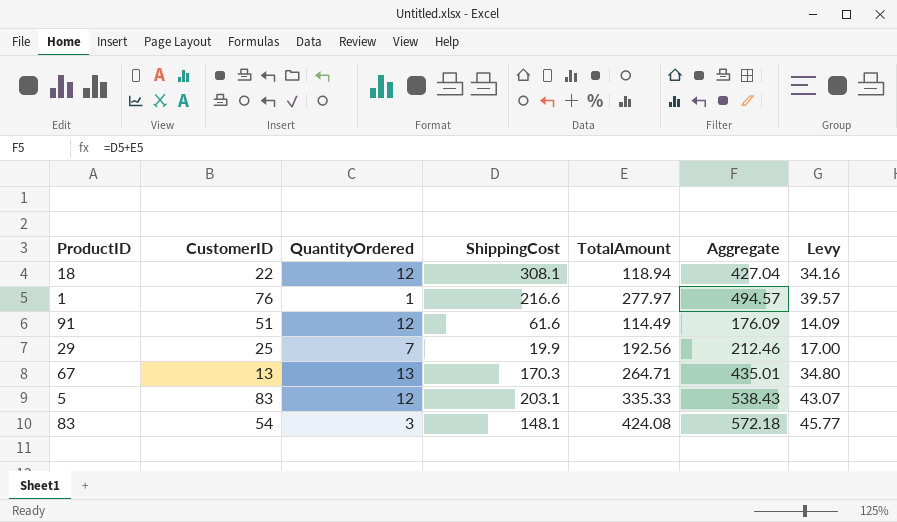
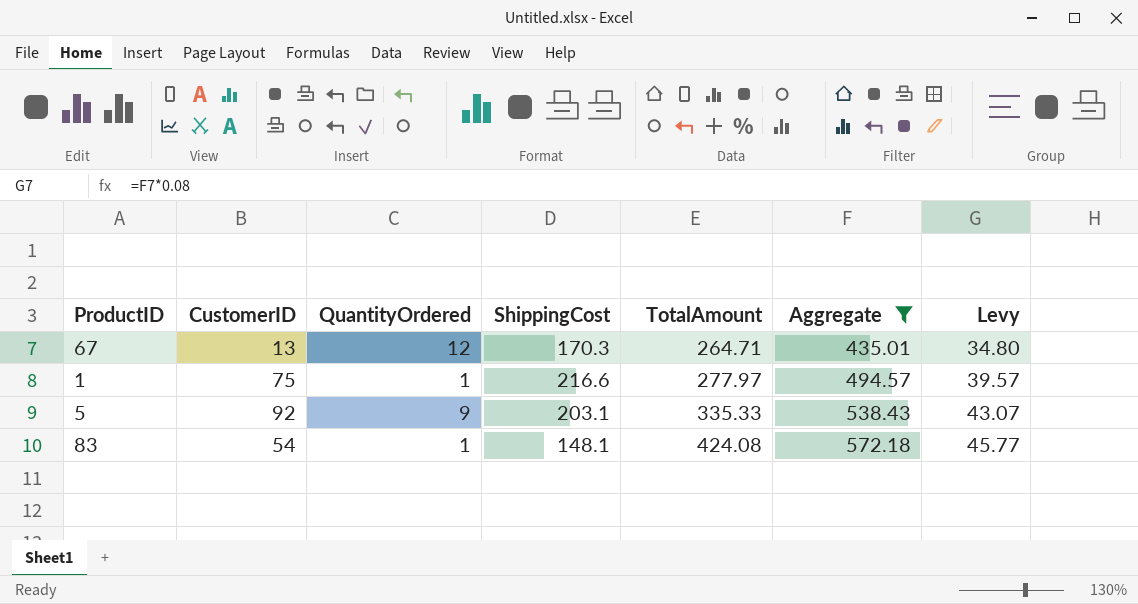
filter: none -> Aggregate >= 435.01
row order: none -> TotalAmount ascending
67 | QuantityOrdered: 13 -> 12
1 | CustomerID: 76 -> 75
5 | CustomerID: 83 -> 92
5 | QuantityOrdered: 12 -> 9
83 | QuantityOrdered: 3 -> 1

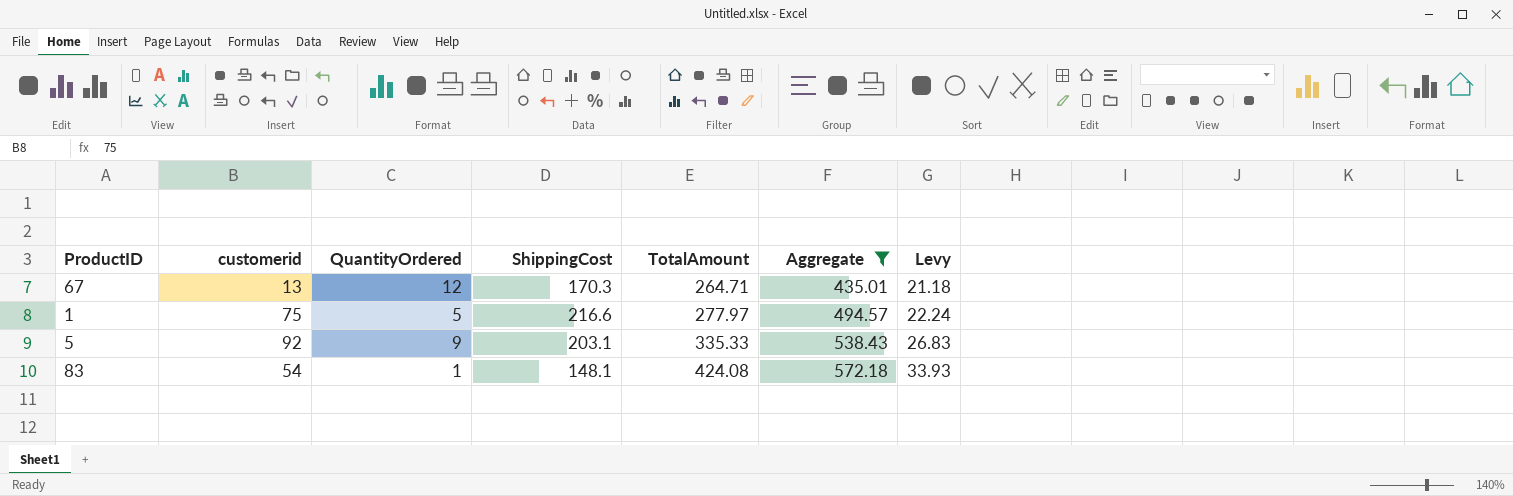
column name: CustomerID -> customerid
column Levy | formula: [Aggregate] * 0.08 -> [TotalAmount] * 0.08
1 | QuantityOrdered: 1 -> 5

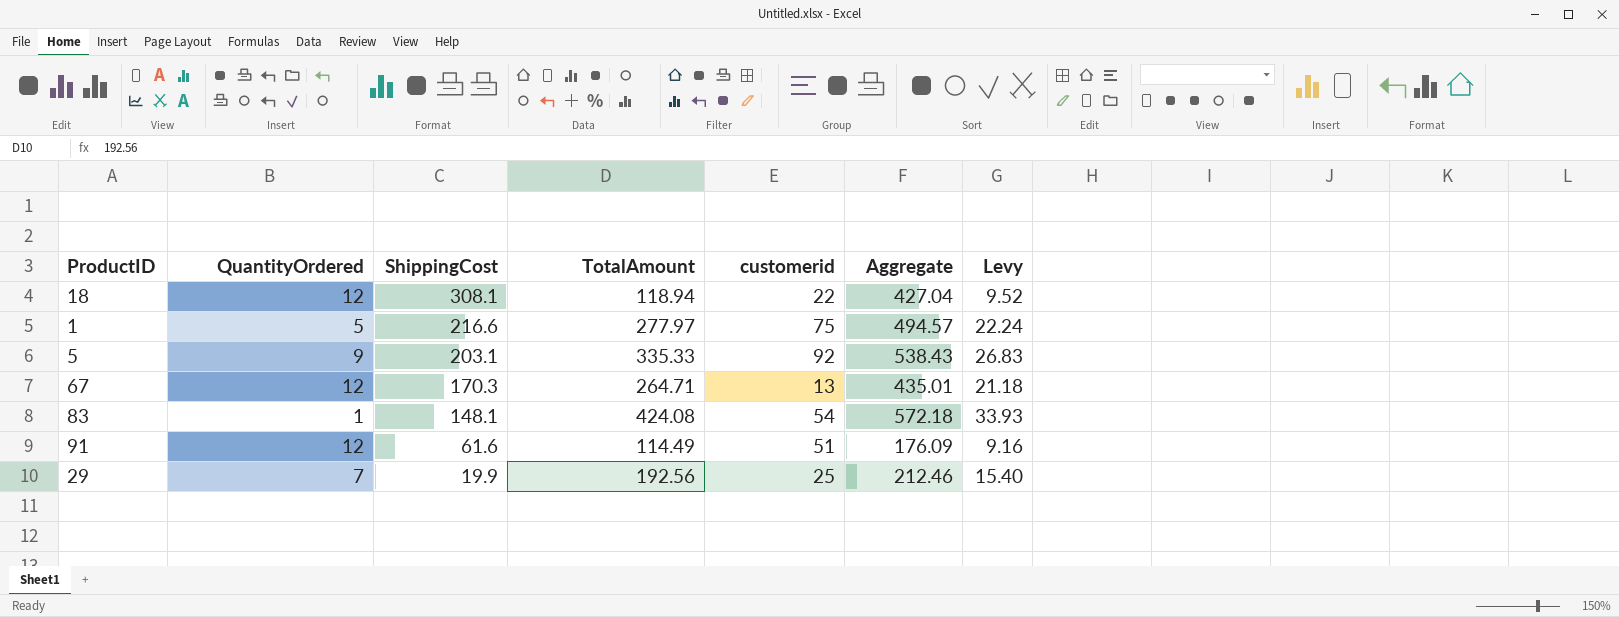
filter: Aggregate >= 435.01 -> none
row order: TotalAmount ascending -> ShippingCost descending
column customerid | position: 2 -> 5

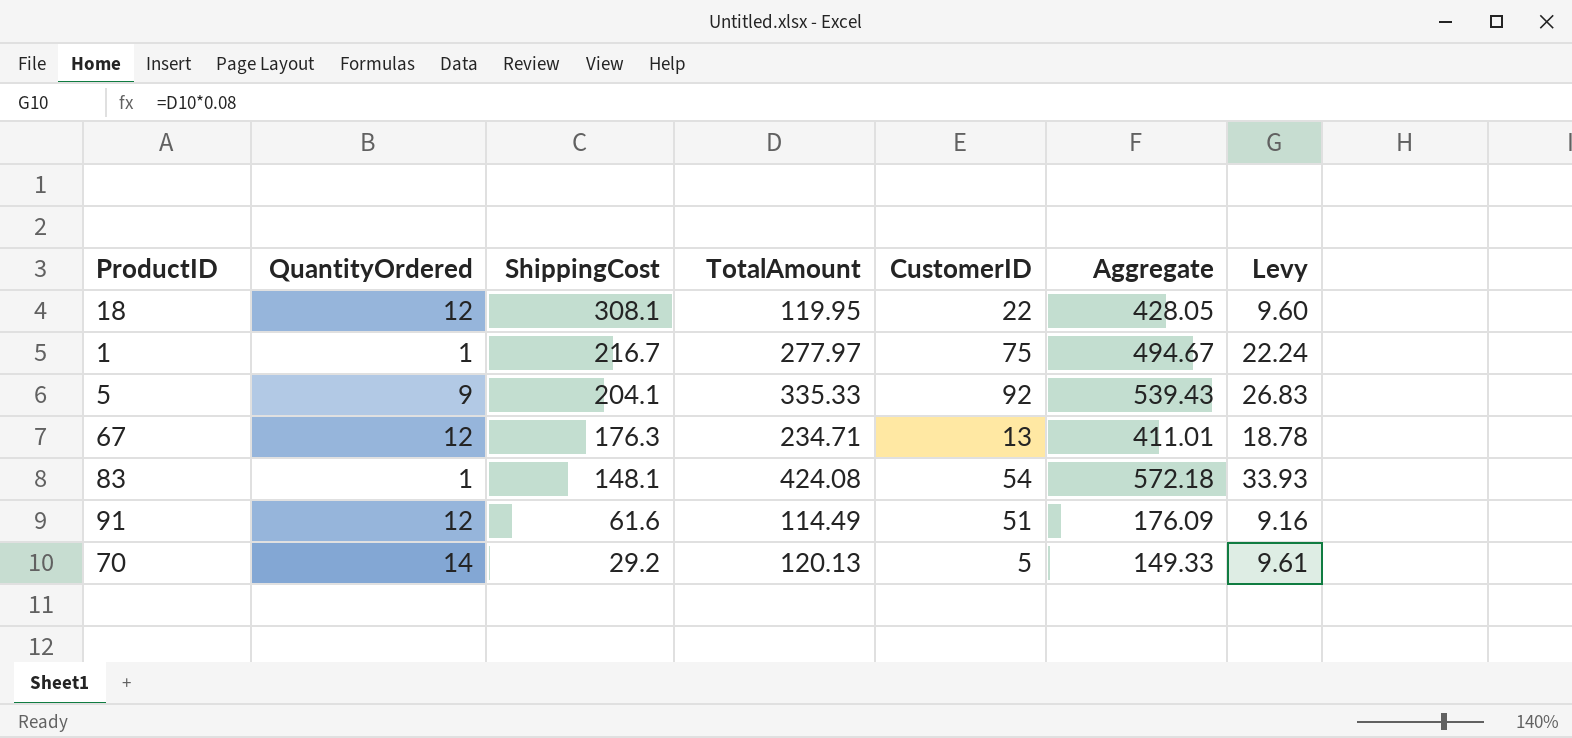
column name: customerid -> CustomerID
row 29: 7 | 19.9 | 192.56 | 25 | 212.46 | 15.40 -> none
18 | TotalAmount: 118.94 -> 119.95
18 | Aggregate: 427.04 -> 428.05
18 | Levy: 9.52 -> 9.60
1 | QuantityOrdered: 5 -> 1
1 | ShippingCost: 216.6 -> 216.7
1 | Aggregate: 494.57 -> 494.67
5 | ShippingCost: 203.1 -> 204.1
5 | Aggregate: 538.43 -> 539.43
67 | ShippingCost: 170.3 -> 176.3
67 | TotalAmount: 264.71 -> 234.71
67 | Aggregate: 435.01 -> 411.01
67 | Levy: 21.18 -> 18.78
row 70: none -> 14 | 29.2 | 120.13 | 5 | 149.33 | 9.61

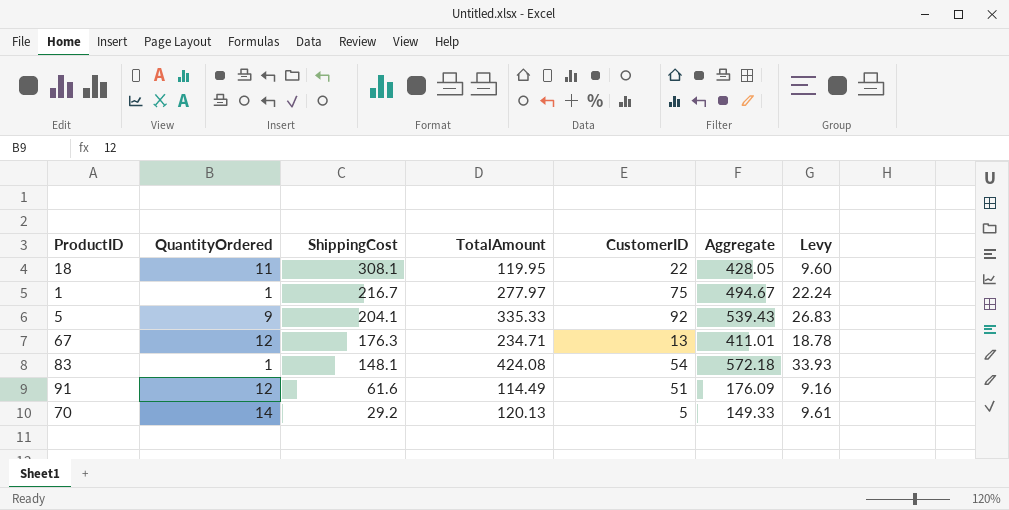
18 | QuantityOrdered: 12 -> 11

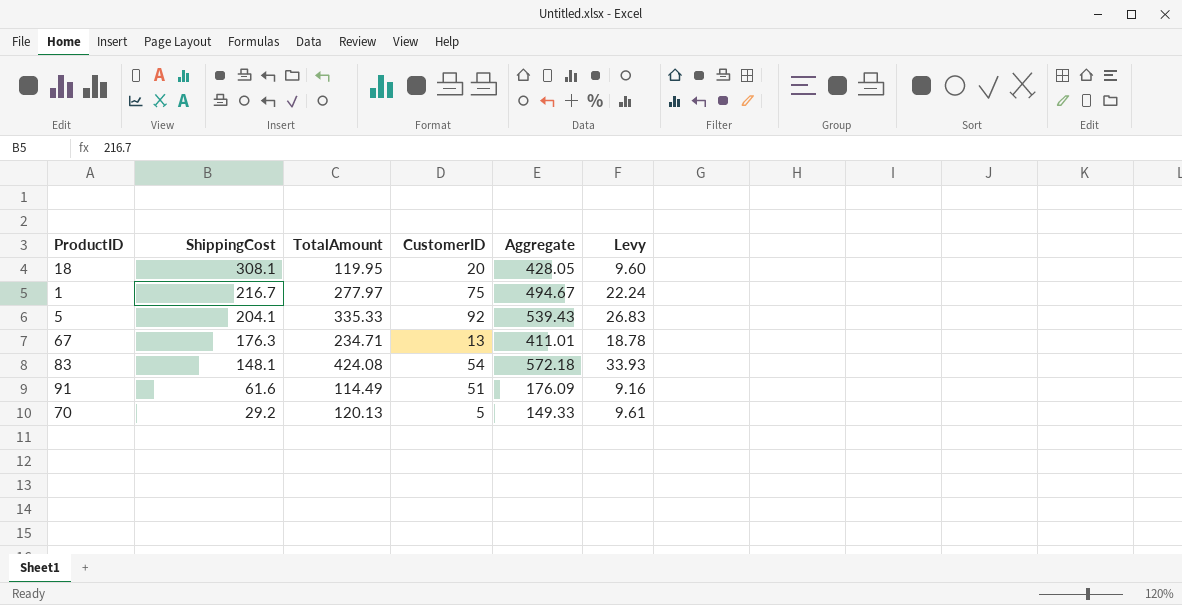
column QuantityOrdered | position: 2 -> none
18 | CustomerID: 22 -> 20

